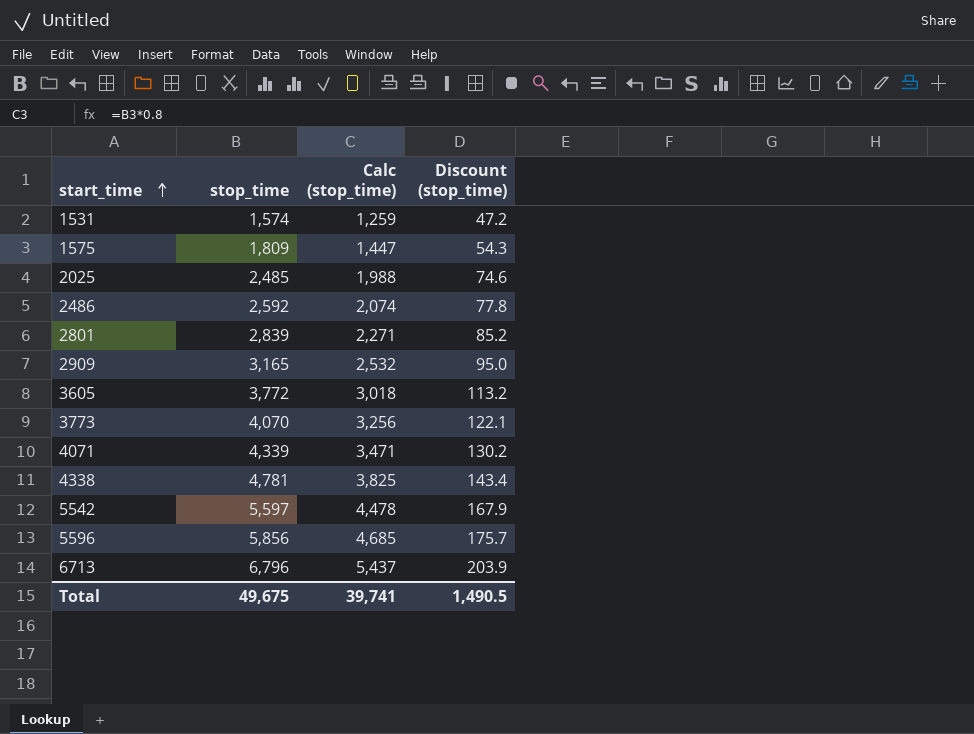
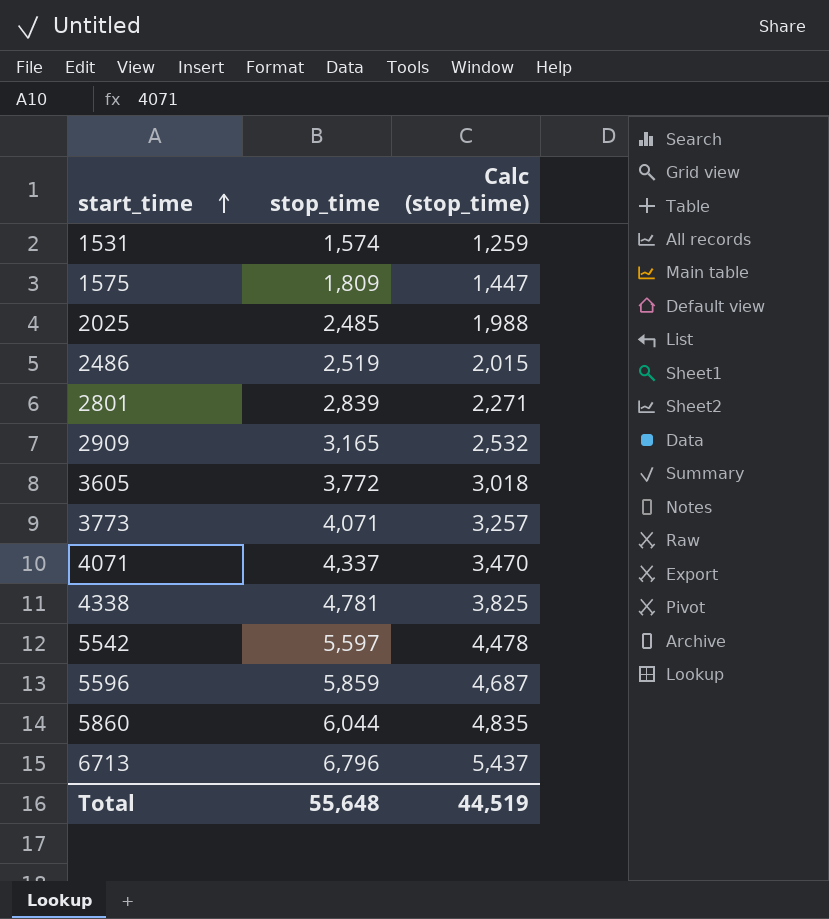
column Discount (stop_time) | formula: [stop_time] * 0.03 -> none
2486 | stop_time: 2,592 -> 2,519
2486 | Calc (stop_time): 2,074 -> 2,015
3773 | stop_time: 4,070 -> 4,071
3773 | Calc (stop_time): 3,256 -> 3,257
4071 | stop_time: 4,339 -> 4,337
4071 | Calc (stop_time): 3,471 -> 3,470
5596 | stop_time: 5,856 -> 5,859
5596 | Calc (stop_time): 4,685 -> 4,687
row 5860: none -> 6,044 | 4,835
Total | stop_time: 49,675 -> 55,648
Total | Calc (stop_time): 39,741 -> 44,519

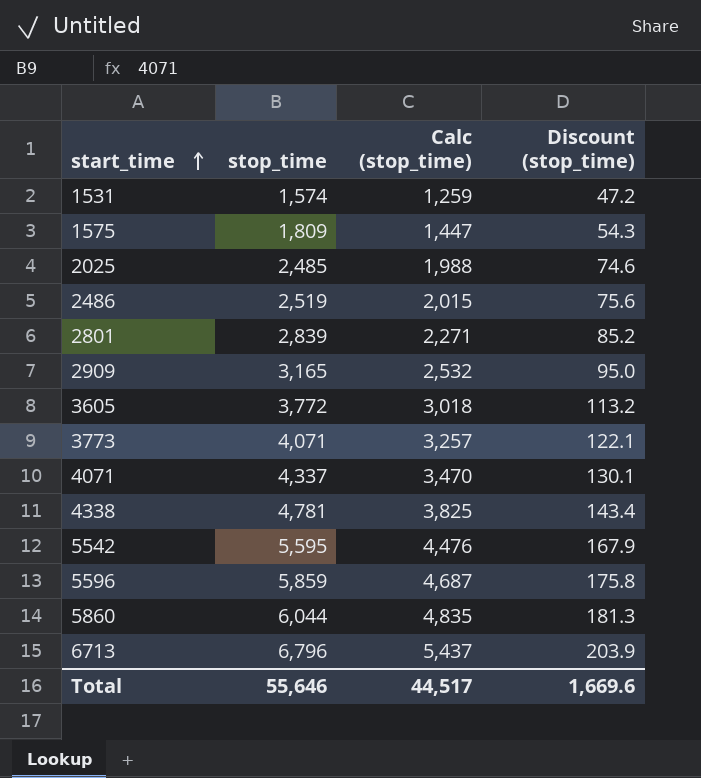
column Discount (stop_time) | formula: none -> [stop_time] * 0.03
5542 | stop_time: 5,597 -> 5,595
5542 | Calc (stop_time): 4,478 -> 4,476
Total | stop_time: 55,648 -> 55,646
Total | Calc (stop_time): 44,519 -> 44,517

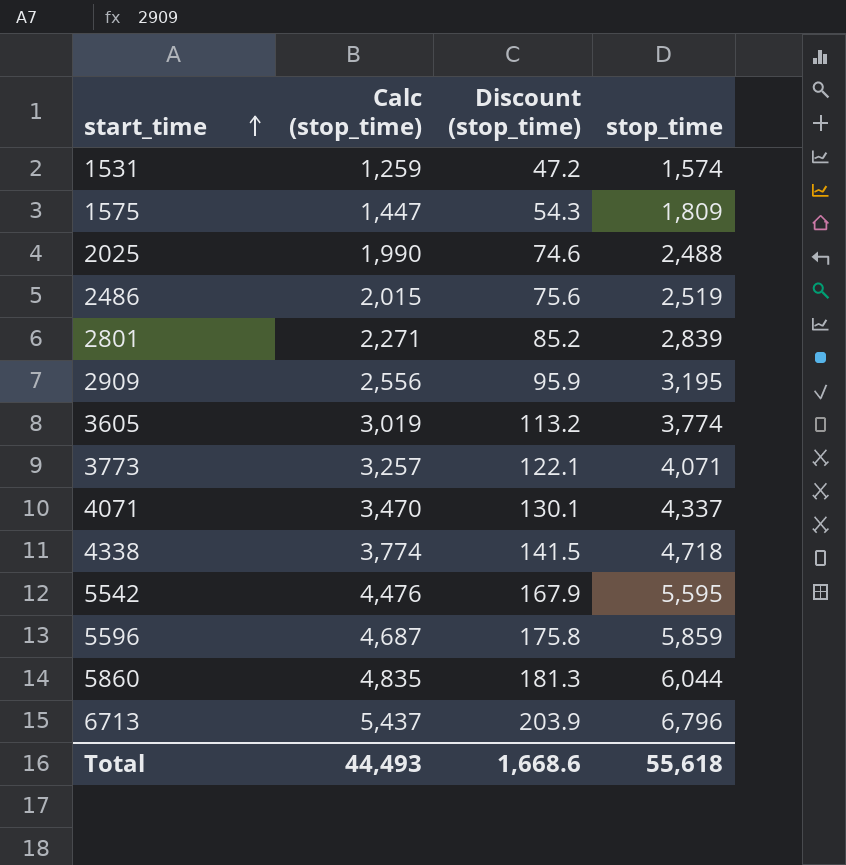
column stop_time | position: 2 -> 4
2025 | Calc (stop_time): 1,988 -> 1,990
2025 | stop_time: 2,485 -> 2,488
2909 | Calc (stop_time): 2,532 -> 2,556
2909 | Discount (stop_time): 95.0 -> 95.9
2909 | stop_time: 3,165 -> 3,195
3605 | Calc (stop_time): 3,018 -> 3,019
3605 | stop_time: 3,772 -> 3,774
4338 | Calc (stop_time): 3,825 -> 3,774
4338 | Discount (stop_time): 143.4 -> 141.5
4338 | stop_time: 4,781 -> 4,718
Total | Calc (stop_time): 44,517 -> 44,493
Total | Discount (stop_time): 1,669.6 -> 1,668.6
Total | stop_time: 55,646 -> 55,618

